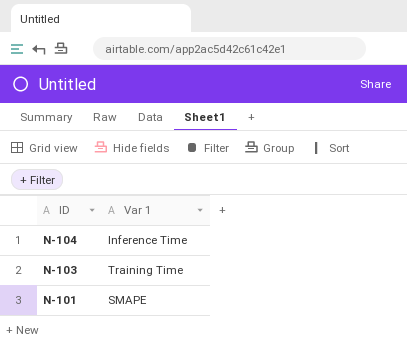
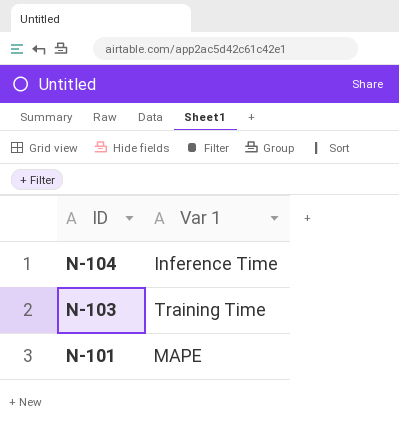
N-101 | Var 1: SMAPE -> MAPE

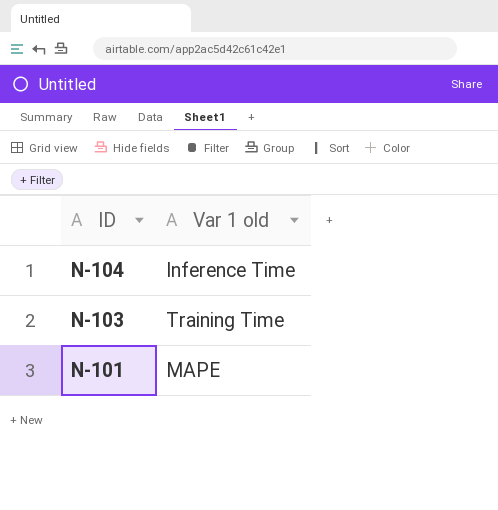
column name: Var 1 -> Var 1 old

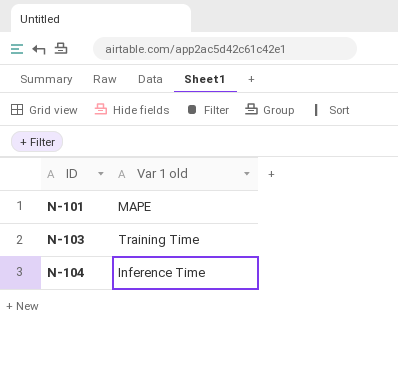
row order: ID descending -> ID ascending

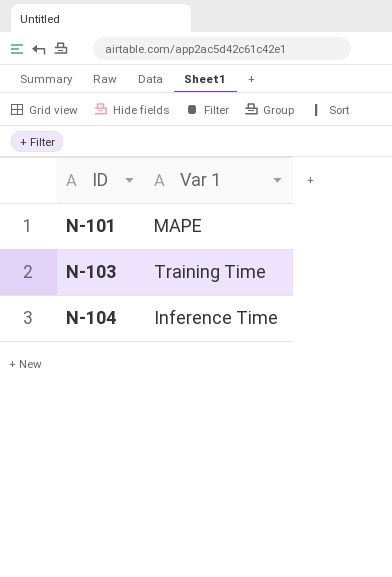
column name: Var 1 old -> Var 1

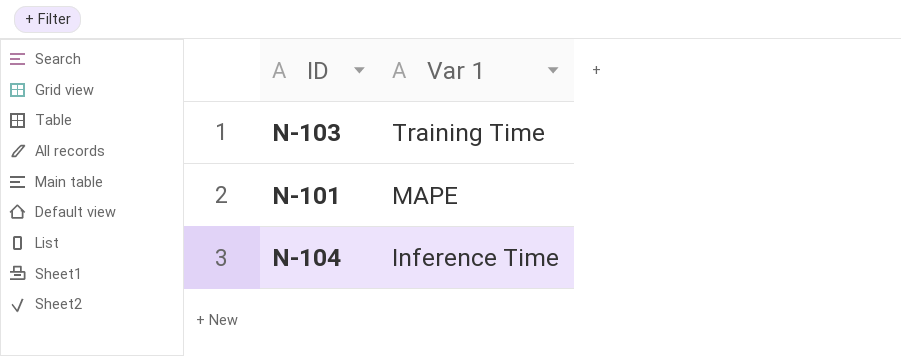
row order: ID ascending -> Var 1 descending

